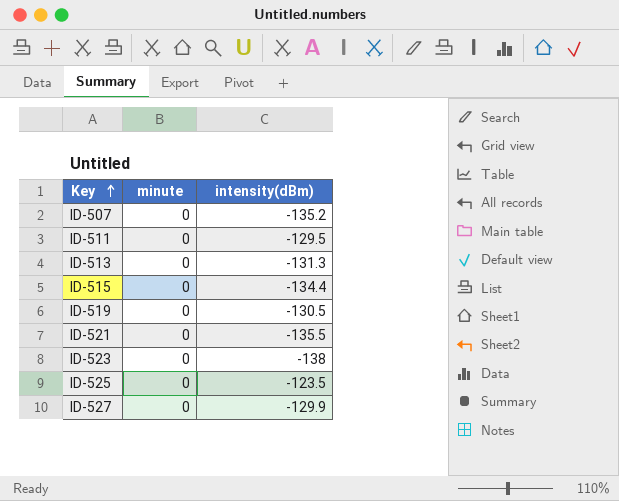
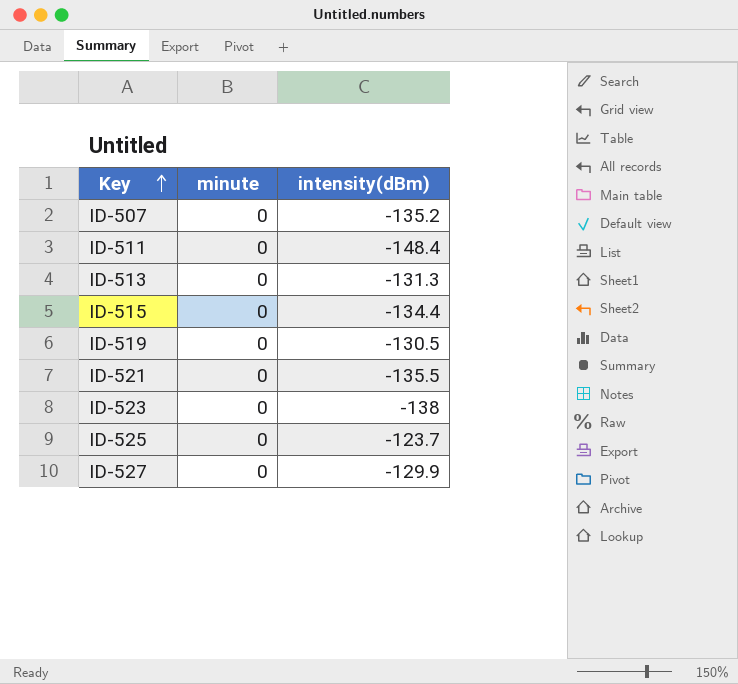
ID-511 | intensity(dBm): -129.5 -> -148.4
ID-525 | intensity(dBm): -123.5 -> -123.7

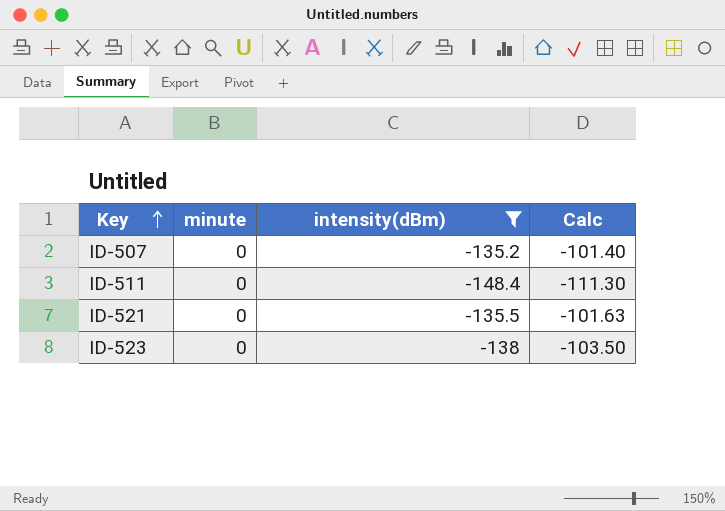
filter: none -> intensity(dBm) <= -135.2
column Calc | formula: none -> [intensity(dBm)] * 0.75

